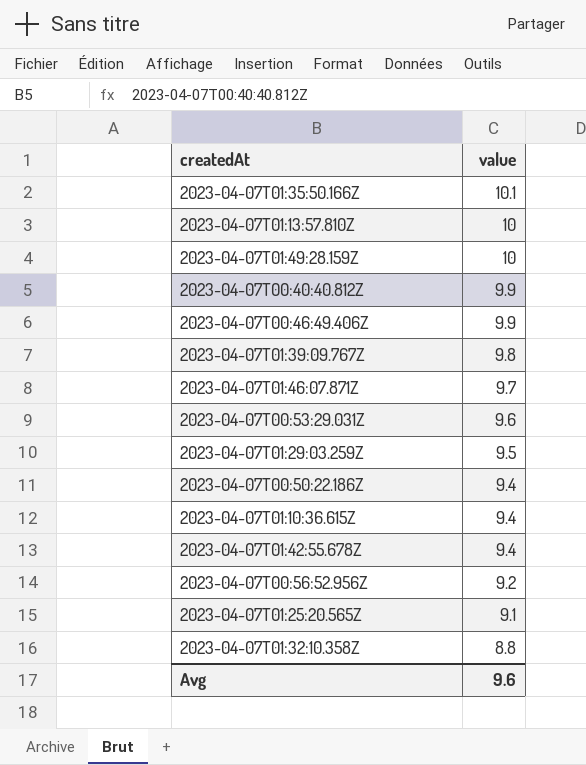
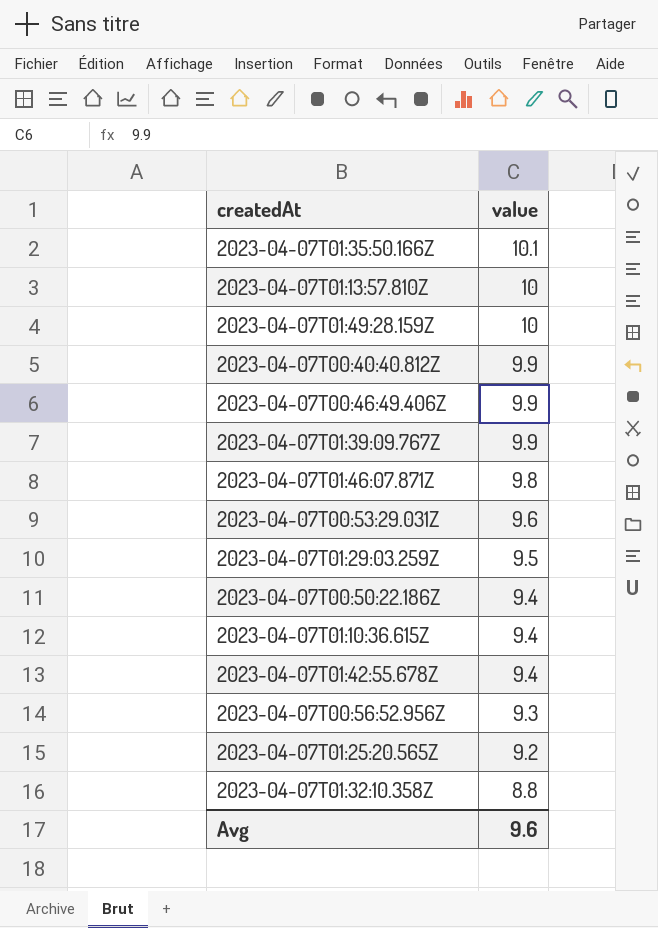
2023-04-07T01:39:09.767Z | value: 9.8 -> 9.9
2023-04-07T01:46:07.871Z | value: 9.7 -> 9.8
2023-04-07T00:56:52.956Z | value: 9.2 -> 9.3
2023-04-07T01:25:20.565Z | value: 9.1 -> 9.2

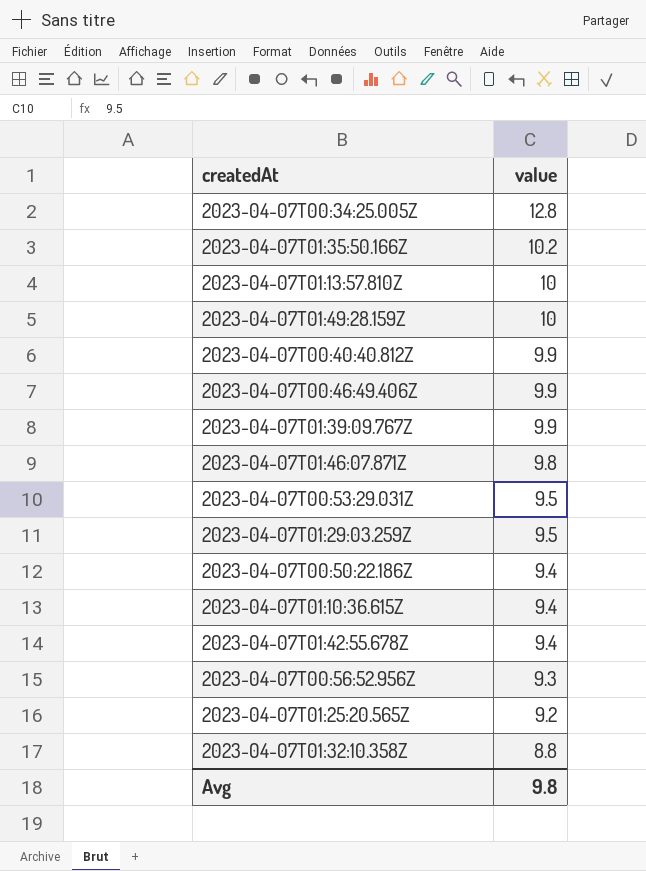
row 2023-04-07T00:34:25.005Z: none -> 12.8
2023-04-07T01:35:50.166Z | value: 10.1 -> 10.2
2023-04-07T00:53:29.031Z | value: 9.6 -> 9.5
Avg | value: 9.6 -> 9.8

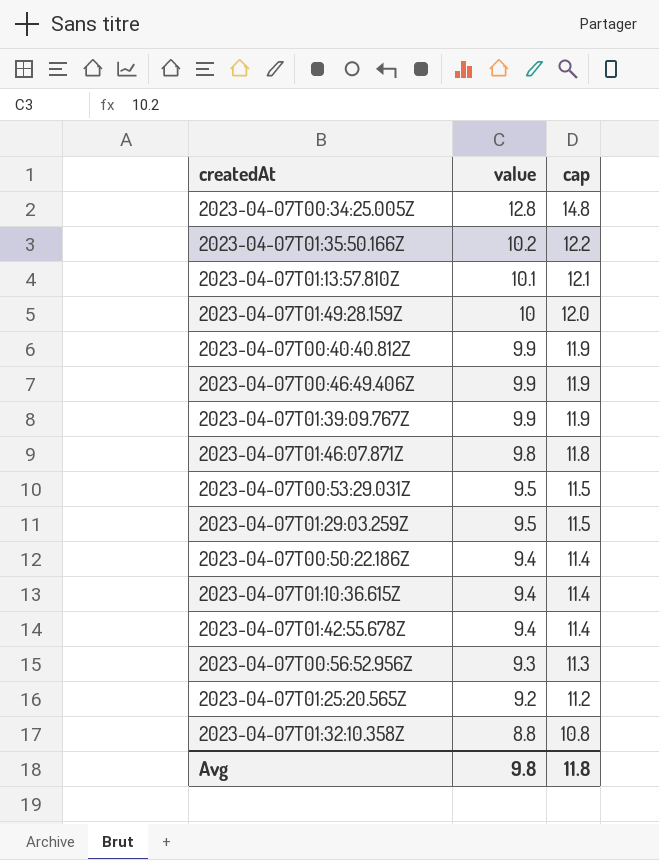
column cap | formula: none -> [value] + 2
2023-04-07T01:13:57.810Z | value: 10 -> 10.1

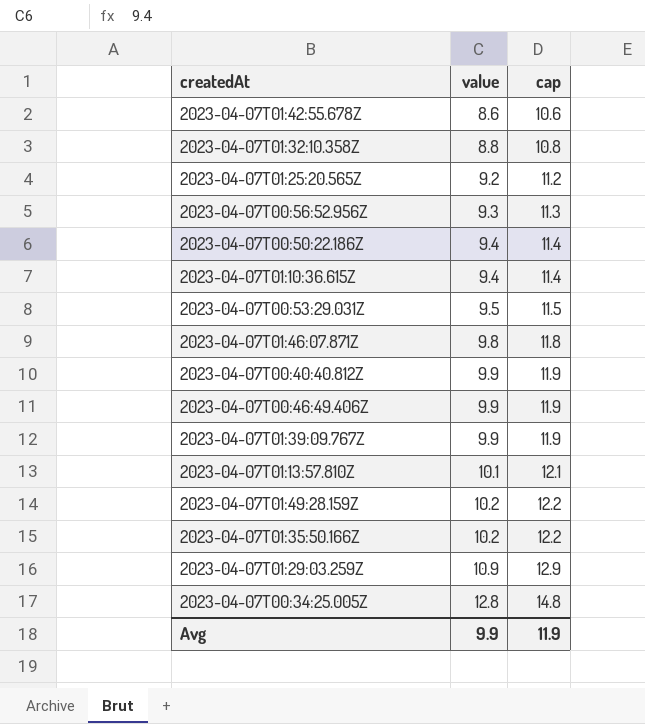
row order: value descending -> value ascending
2023-04-07T01:42:55.678Z | value: 9.4 -> 8.6
2023-04-07T01:42:55.678Z | cap: 11.4 -> 10.6
2023-04-07T01:49:28.159Z | value: 10 -> 10.2
2023-04-07T01:49:28.159Z | cap: 12.0 -> 12.2
2023-04-07T01:29:03.259Z | value: 9.5 -> 10.9
2023-04-07T01:29:03.259Z | cap: 11.5 -> 12.9
Avg | value: 9.8 -> 9.9
Avg | cap: 11.8 -> 11.9

